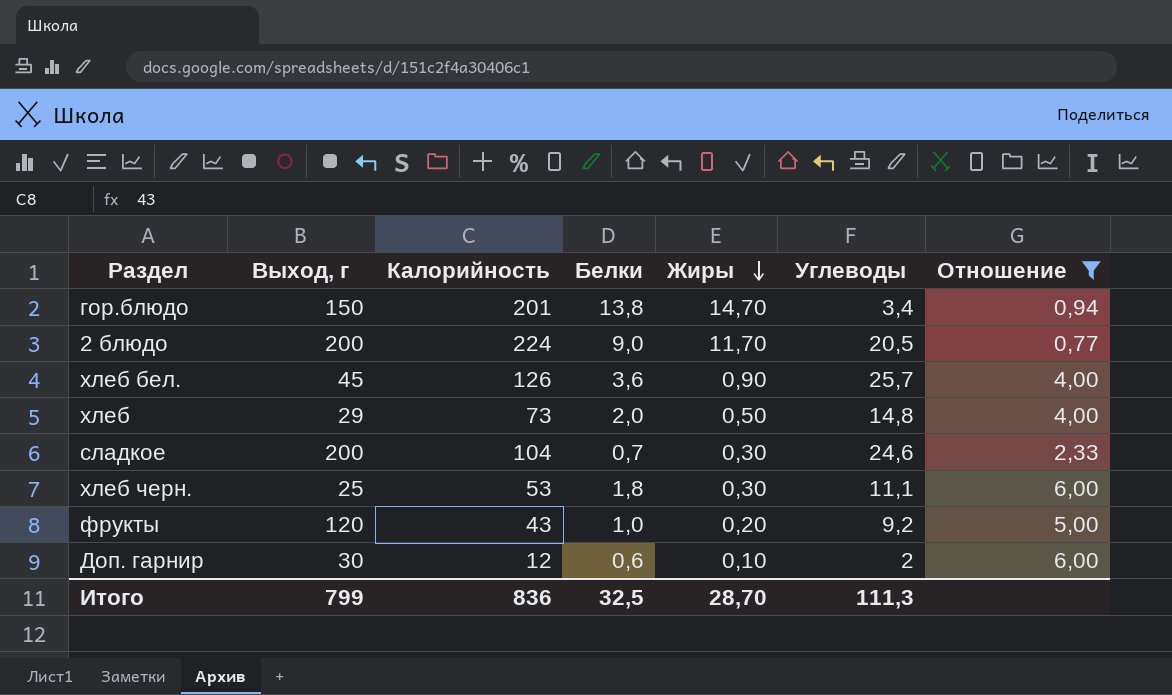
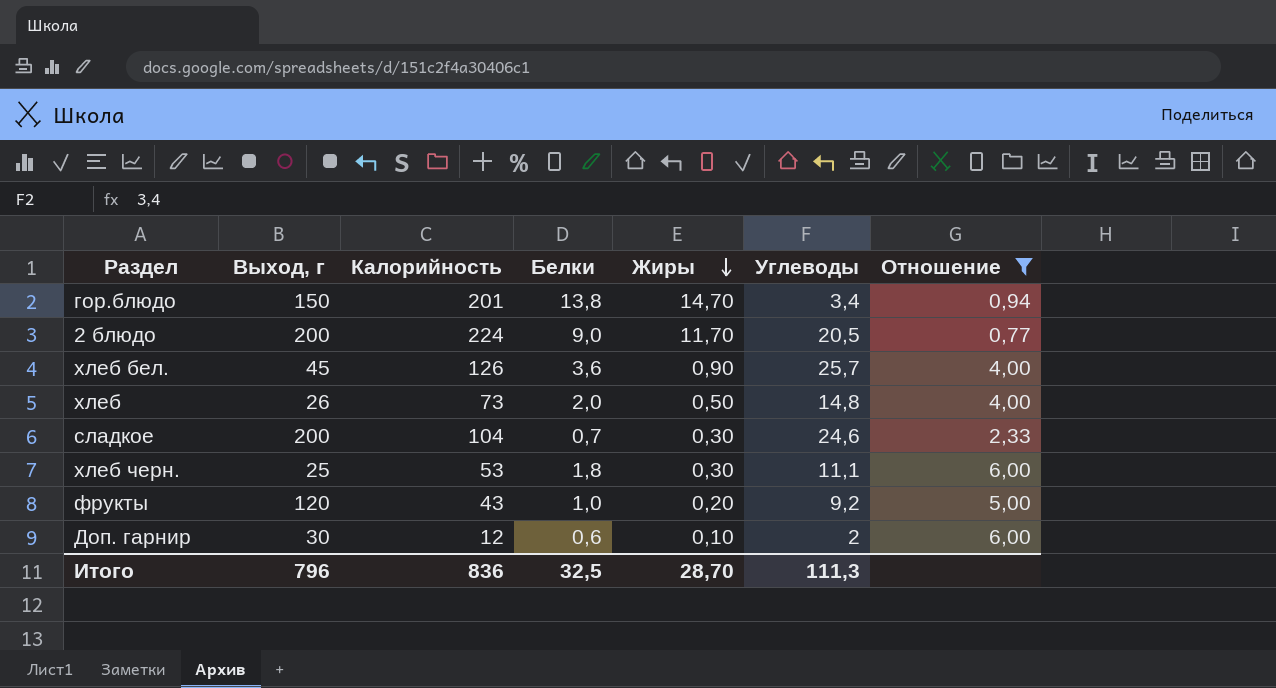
хлеб | Выход, г: 29 -> 26
Итого | Выход, г: 799 -> 796

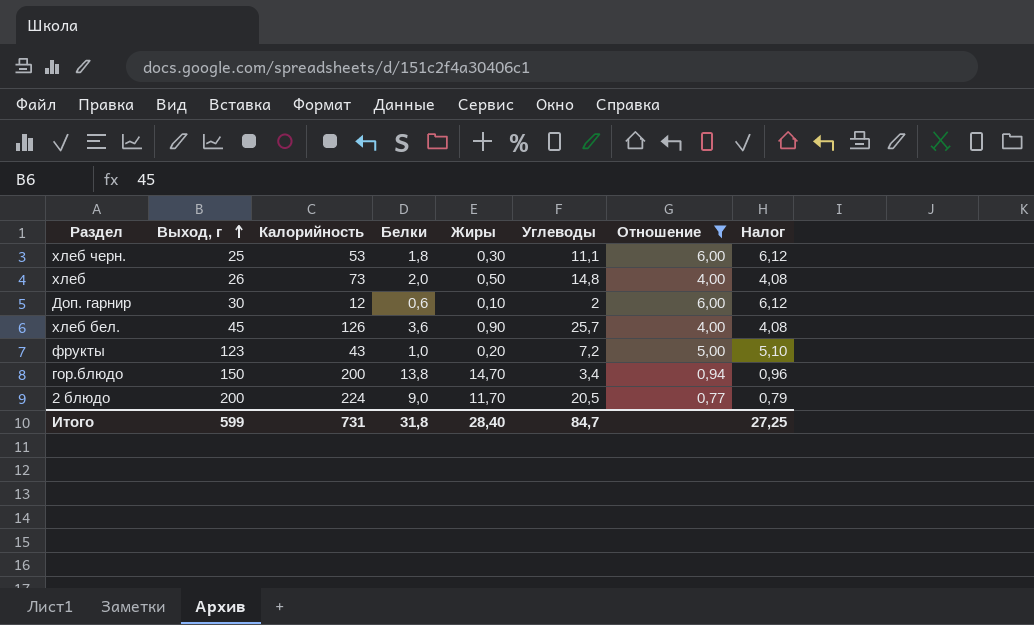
row order: Жиры descending -> Выход, г ascending
column Налог | formula: none -> [Отношение] * 1,02
row сладкое: 200 | 104 | 0,7 | 0,30 | 24,6 | 2,33 -> none
фрукты | Выход, г: 120 -> 123
фрукты | Углеводы: 9,2 -> 7,2
гор.блюдо | Калорийность: 201 -> 200
Итого | Выход, г: 796 -> 599
Итого | Калорийность: 836 -> 731
Итого | Белки: 32,5 -> 31,8
Итого | Жиры: 28,70 -> 28,40
Итого | Углеводы: 111,3 -> 84,7

